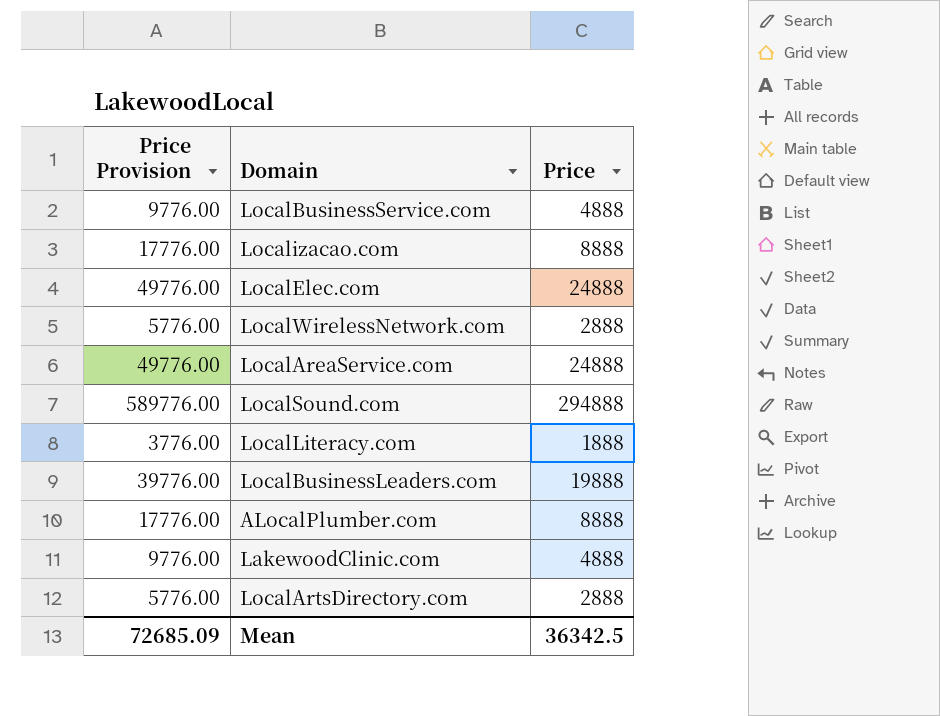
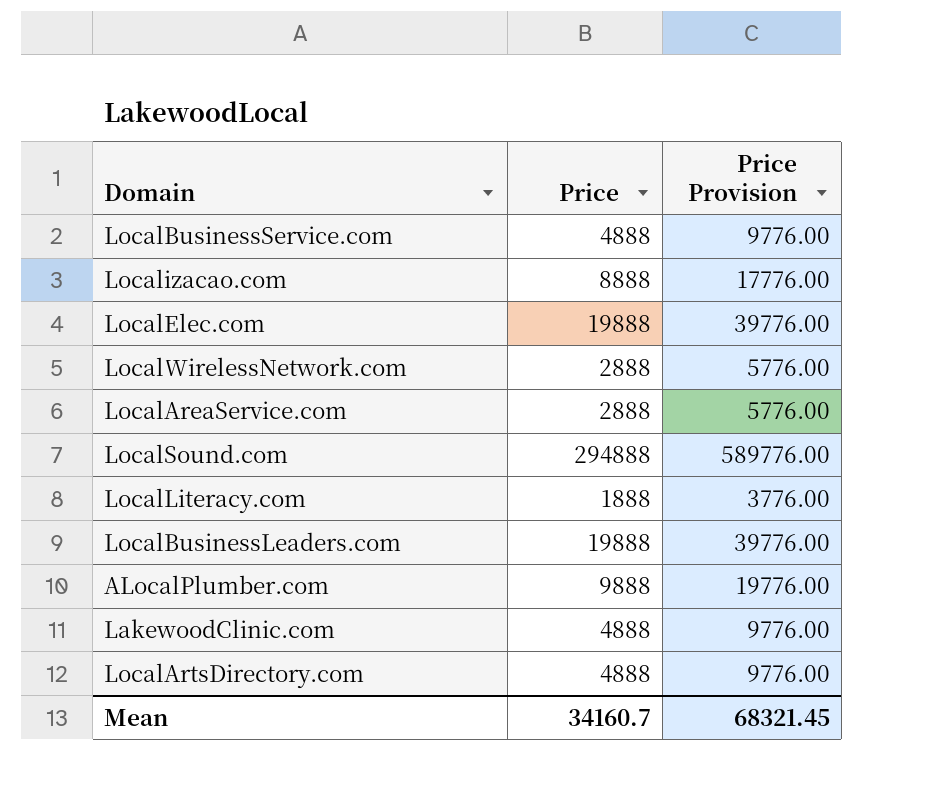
column Price Provision | position: 1 -> 3
LocalElec.com | Price: 24888 -> 19888
LocalElec.com | Price Provision: 49776.00 -> 39776.00
LocalAreaService.com | Price: 24888 -> 2888
LocalAreaService.com | Price Provision: 49776.00 -> 5776.00
ALocalPlumber.com | Price: 8888 -> 9888
ALocalPlumber.com | Price Provision: 17776.00 -> 19776.00
LocalArtsDirectory.com | Price: 2888 -> 4888
LocalArtsDirectory.com | Price Provision: 5776.00 -> 9776.00
Mean | Price: 36342.5 -> 34160.7
Mean | Price Provision: 72685.09 -> 68321.45

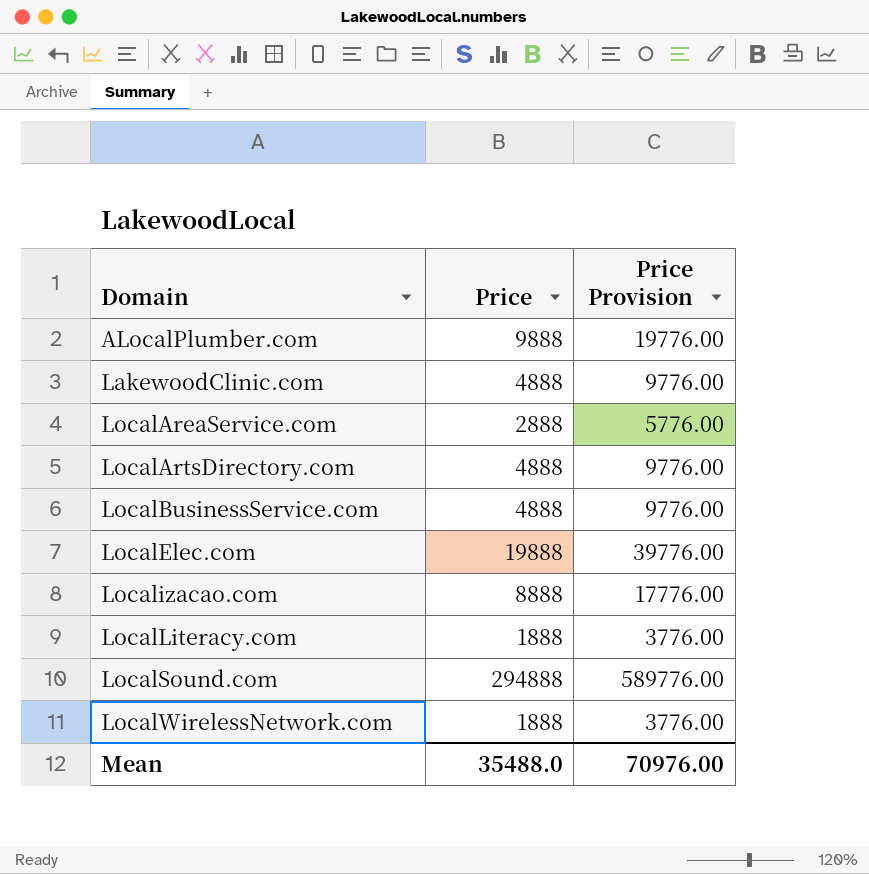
row order: none -> Domain ascending
row LocalBusinessLeaders.com: 19888 | 39776.00 -> none
LocalWirelessNetwork.com | Price: 2888 -> 1888
LocalWirelessNetwork.com | Price Provision: 5776.00 -> 3776.00
Mean | Price: 34160.7 -> 35488.0
Mean | Price Provision: 68321.45 -> 70976.00

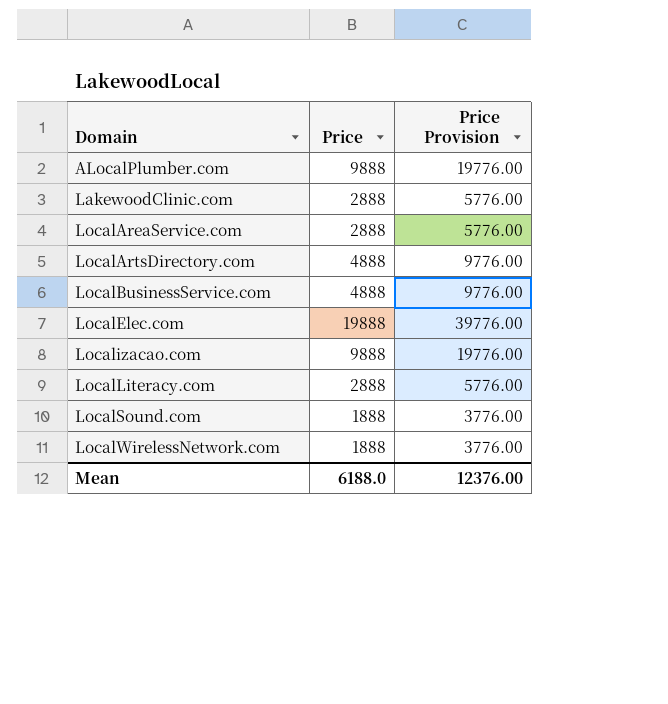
LakewoodClinic.com | Price: 4888 -> 2888
LakewoodClinic.com | Price Provision: 9776.00 -> 5776.00
Localizacao.com | Price: 8888 -> 9888
Localizacao.com | Price Provision: 17776.00 -> 19776.00
LocalLiteracy.com | Price: 1888 -> 2888
LocalLiteracy.com | Price Provision: 3776.00 -> 5776.00
LocalSound.com | Price: 294888 -> 1888
LocalSound.com | Price Provision: 589776.00 -> 3776.00
Mean | Price: 35488.0 -> 6188.0
Mean | Price Provision: 70976.00 -> 12376.00

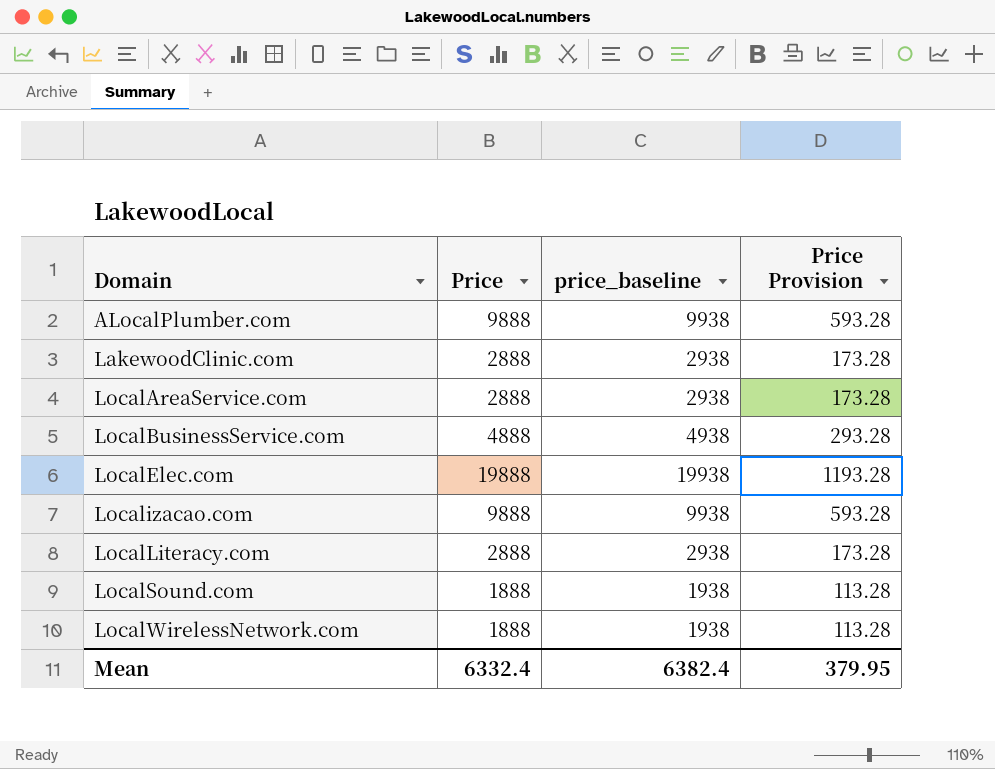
column price_baseline | formula: none -> [Price] + 50
column Price Provision | formula: [Price] * 2 -> [Price] * 0.06
row LocalArtsDirectory.com: 4888 | 9776.00 -> none
Mean | Price: 6188.0 -> 6332.4
Mean | Price Provision: 12376.00 -> 379.95

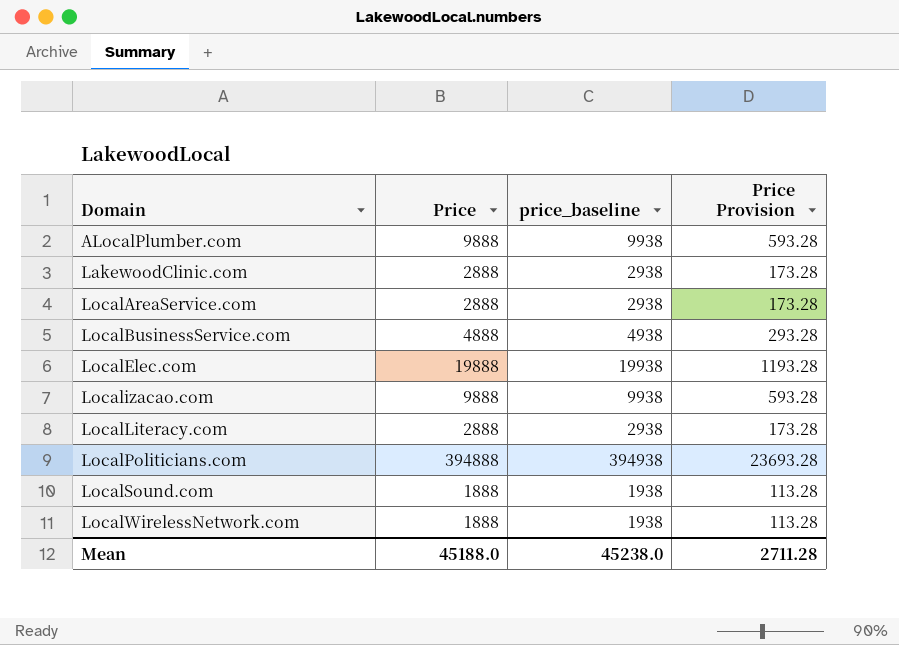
row LocalPoliticians.com: none -> 394888 | 394938 | 23693.28
Mean | Price: 6332.4 -> 45188.0
Mean | price_baseline: 6382.4 -> 45238.0
Mean | Price Provision: 379.95 -> 2711.28

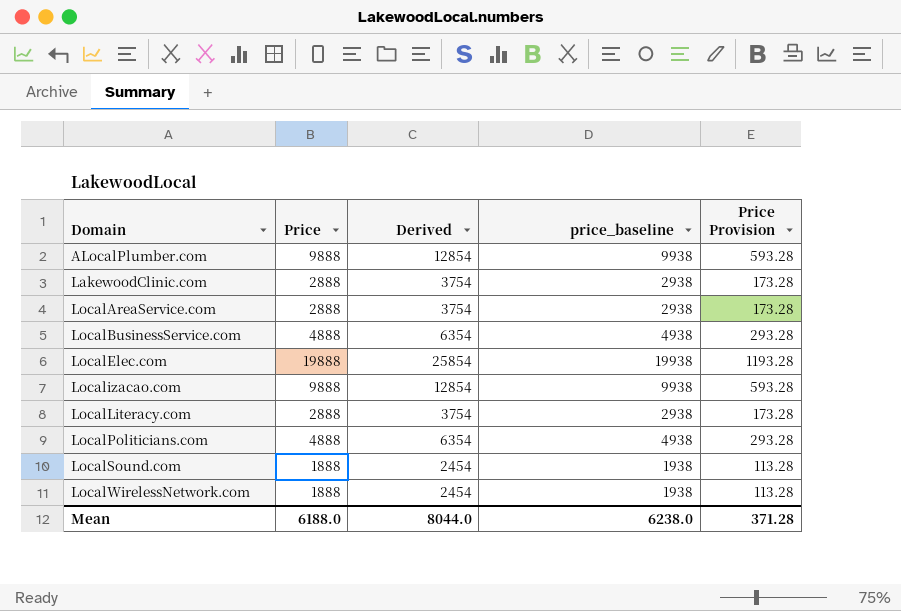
column Derived | formula: none -> [Price] * 1.3
LocalPoliticians.com | Price: 394888 -> 4888
LocalPoliticians.com | price_baseline: 394938 -> 4938
LocalPoliticians.com | Price Provision: 23693.28 -> 293.28
Mean | Price: 45188.0 -> 6188.0
Mean | price_baseline: 45238.0 -> 6238.0
Mean | Price Provision: 2711.28 -> 371.28

